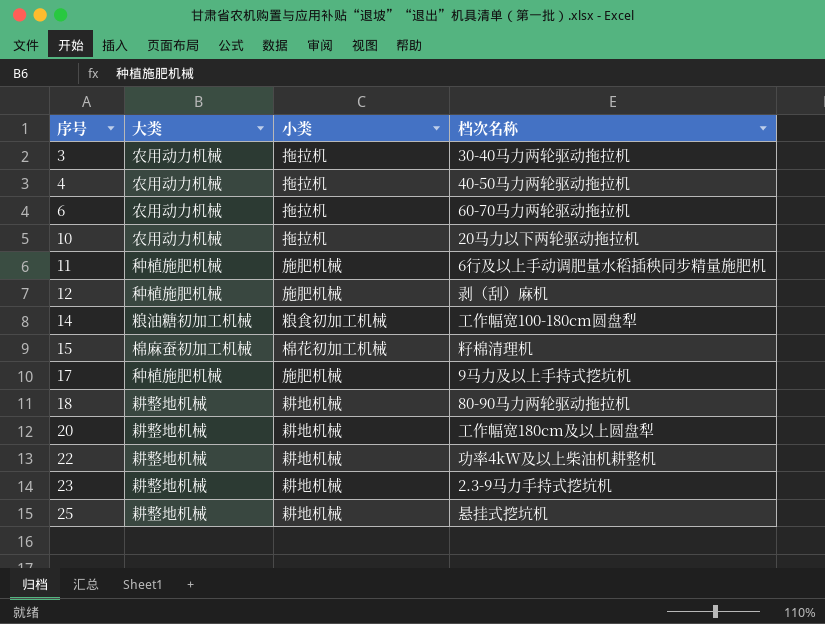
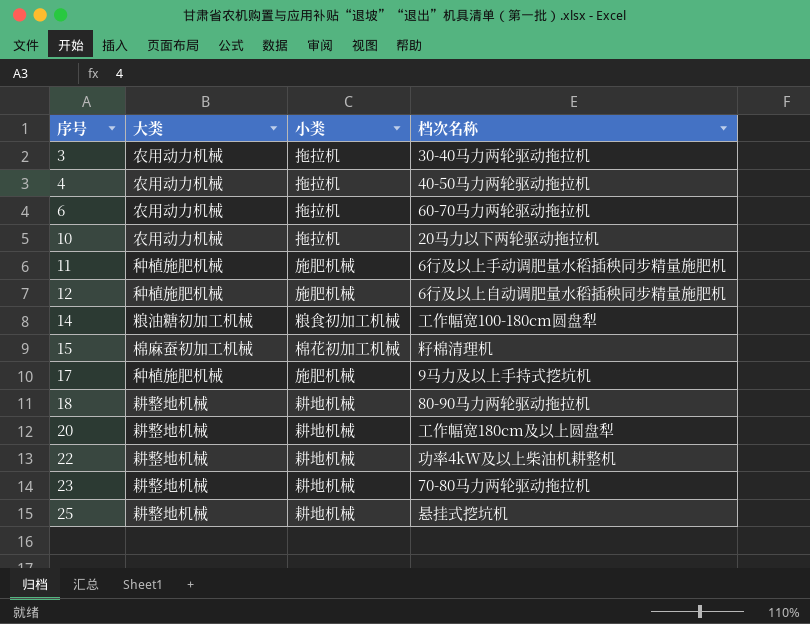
12 | 档次名称: 剥（刮）麻机 -> 6行及以上自动调肥量水稻插秧同步精量施肥机
23 | 档次名称: 2.3-9马力手持式挖坑机 -> 70-80马力两轮驱动拖拉机

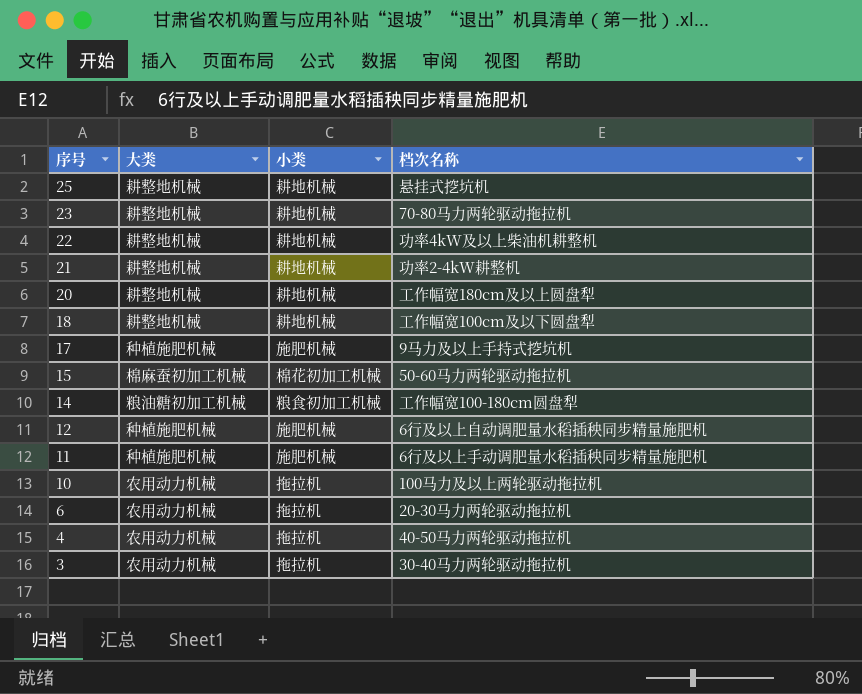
row order: 序号 ascending -> 序号 descending
row 21: none -> 耕整地机械 | 耕地机械 | 功率2-4kW耕整机
18 | 档次名称: 80-90马力两轮驱动拖拉机 -> 工作幅宽100cm及以下圆盘犁
15 | 档次名称: 籽棉清理机 -> 50-60马力两轮驱动拖拉机
10 | 档次名称: 20马力以下两轮驱动拖拉机 -> 100马力及以上两轮驱动拖拉机
6 | 档次名称: 60-70马力两轮驱动拖拉机 -> 20-30马力两轮驱动拖拉机

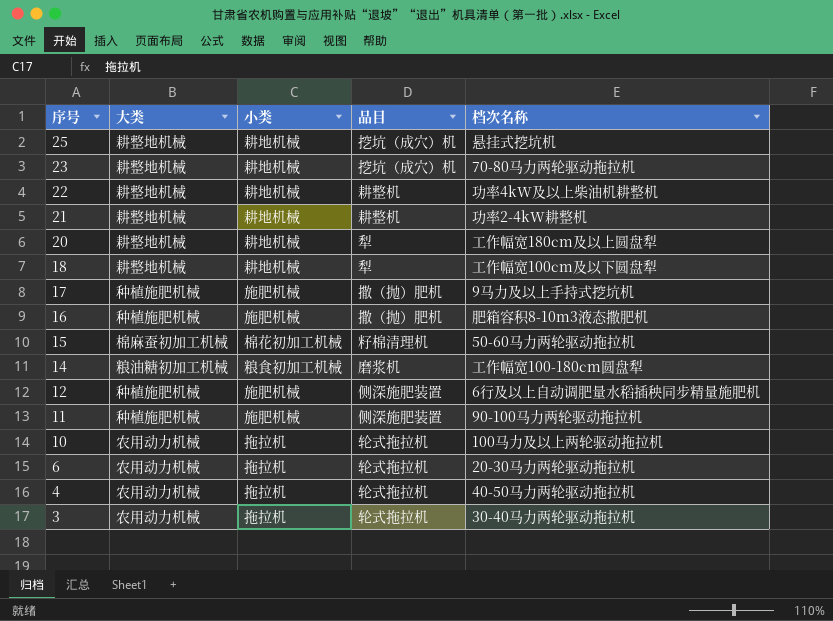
column 品目 | position: none -> 4
row 16: none -> 种植施肥机械 | 施肥机械 | 撒（抛）肥机 | 肥箱容积8-10m3液态撒肥机
11 | 档次名称: 6行及以上手动调肥量水稻插秧同步精量施肥机 -> 90-100马力两轮驱动拖拉机

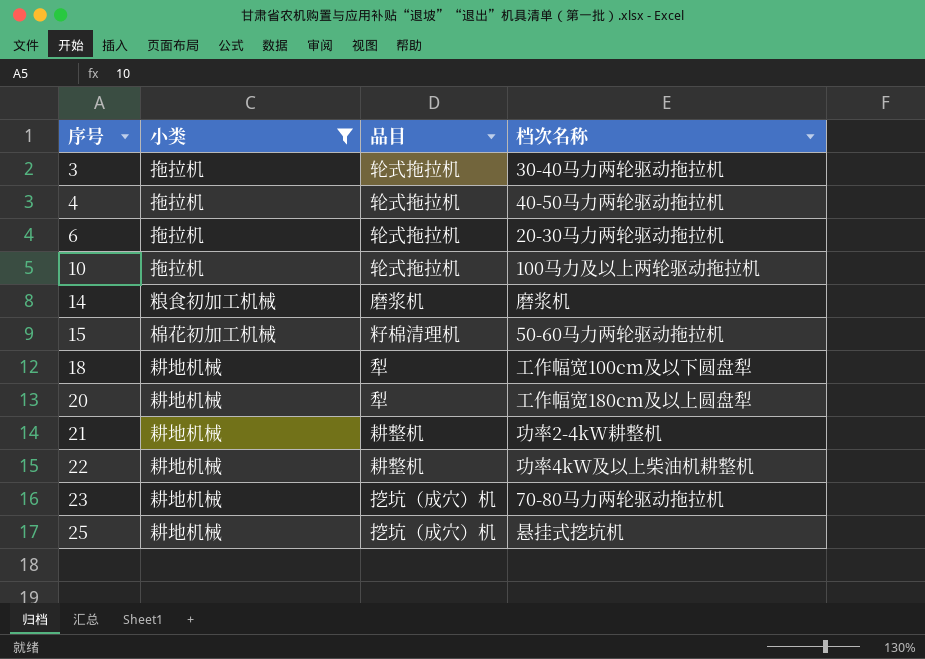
filter: none -> 小类 != 施肥机械
row order: 序号 descending -> 序号 ascending
column 大类 | position: 2 -> none
14 | 档次名称: 工作幅宽100-180cm圆盘犁 -> 磨浆机

